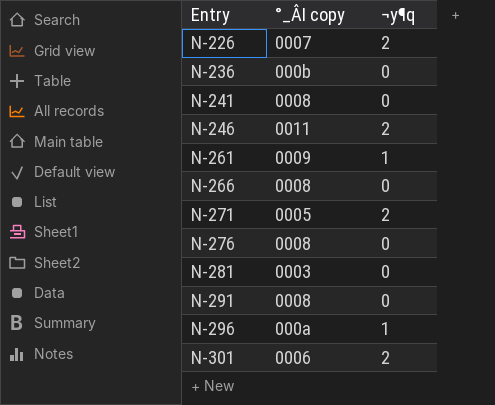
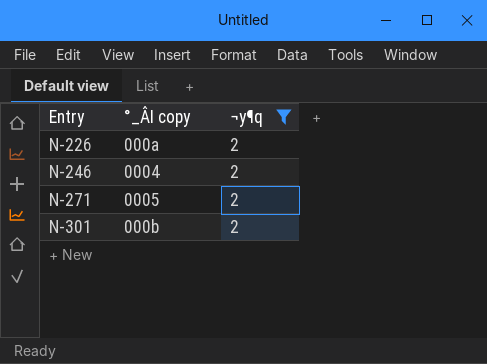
filter: none -> ¬y¶q = 2
N-226 | °_ÂI copy: 0007 -> 000a
N-246 | °_ÂI copy: 0011 -> 0004
N-301 | °_ÂI copy: 0006 -> 000b

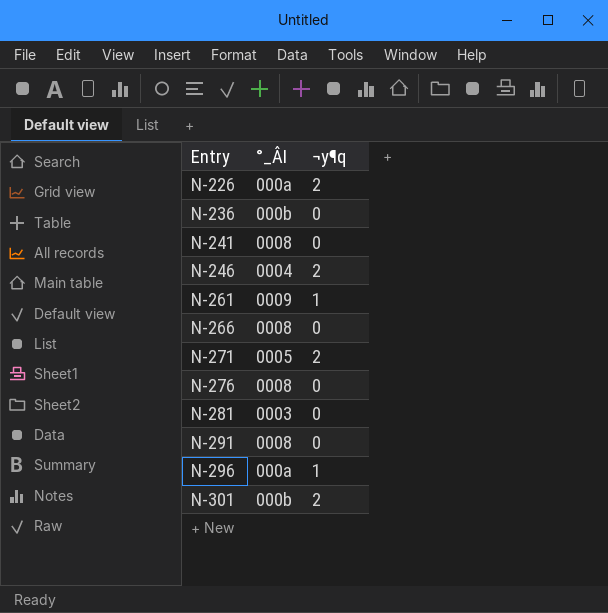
filter: ¬y¶q = 2 -> none
column name: °_ÂI copy -> °_ÂI

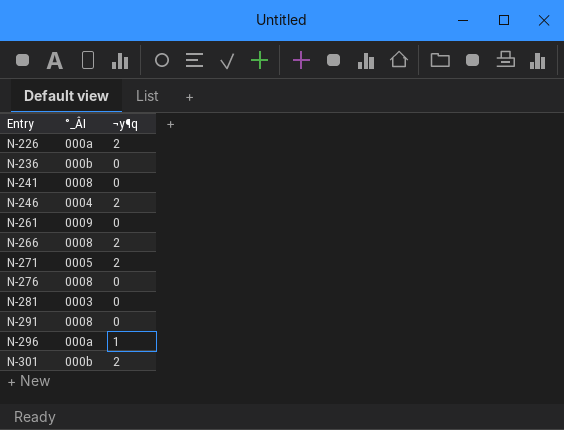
N-261 | ¬y¶q: 1 -> 0
N-266 | ¬y¶q: 0 -> 2

